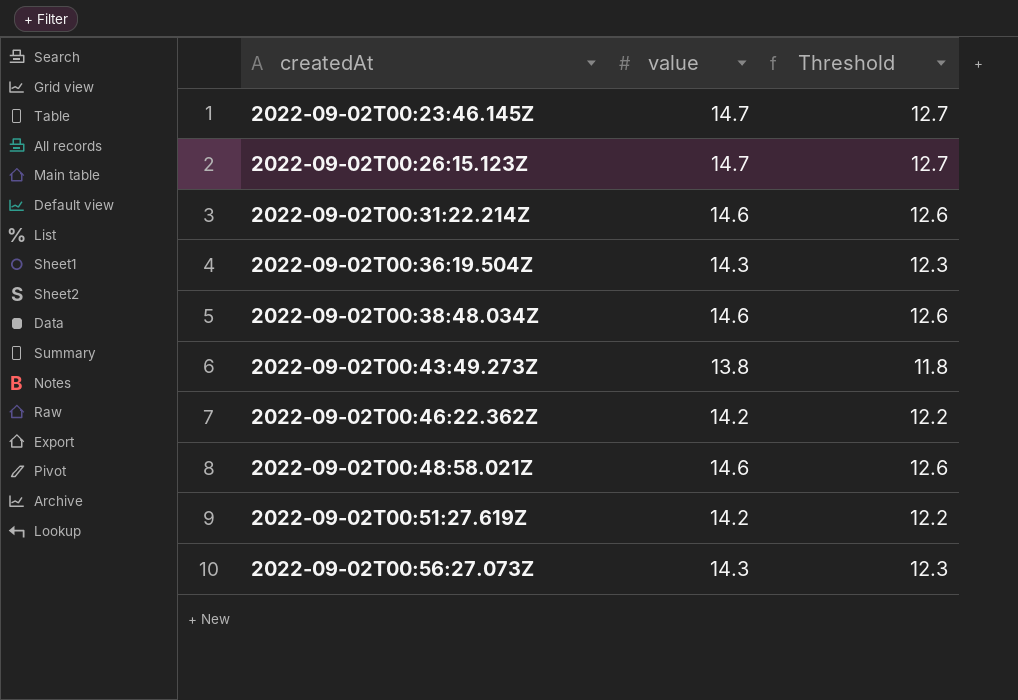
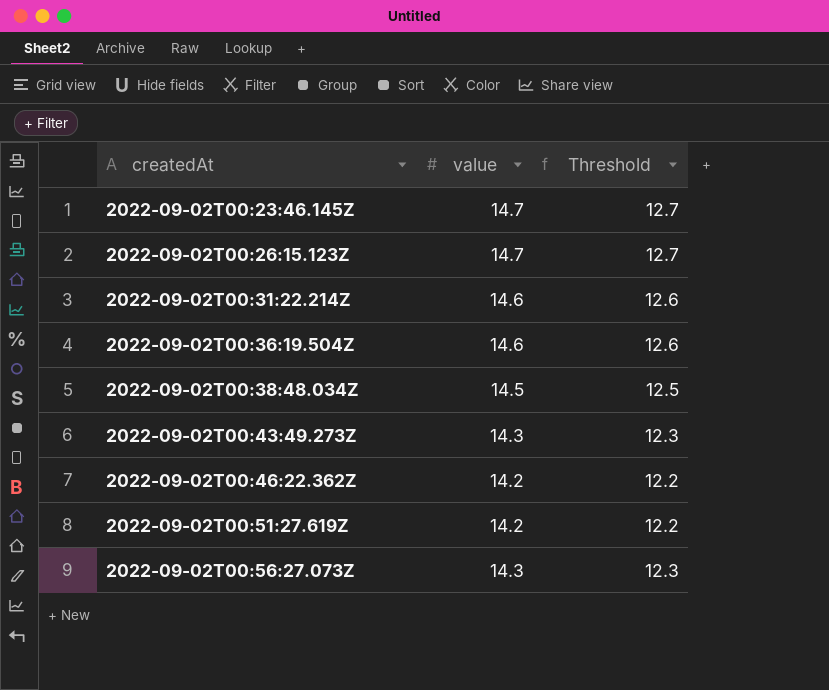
row 2022-09-02T00:48:58.021Z: 14.6 | 12.6 -> none
2022-09-02T00:36:19.504Z | value: 14.3 -> 14.6
2022-09-02T00:36:19.504Z | Threshold: 12.3 -> 12.6
2022-09-02T00:38:48.034Z | value: 14.6 -> 14.5
2022-09-02T00:38:48.034Z | Threshold: 12.6 -> 12.5
2022-09-02T00:43:49.273Z | value: 13.8 -> 14.3
2022-09-02T00:43:49.273Z | Threshold: 11.8 -> 12.3

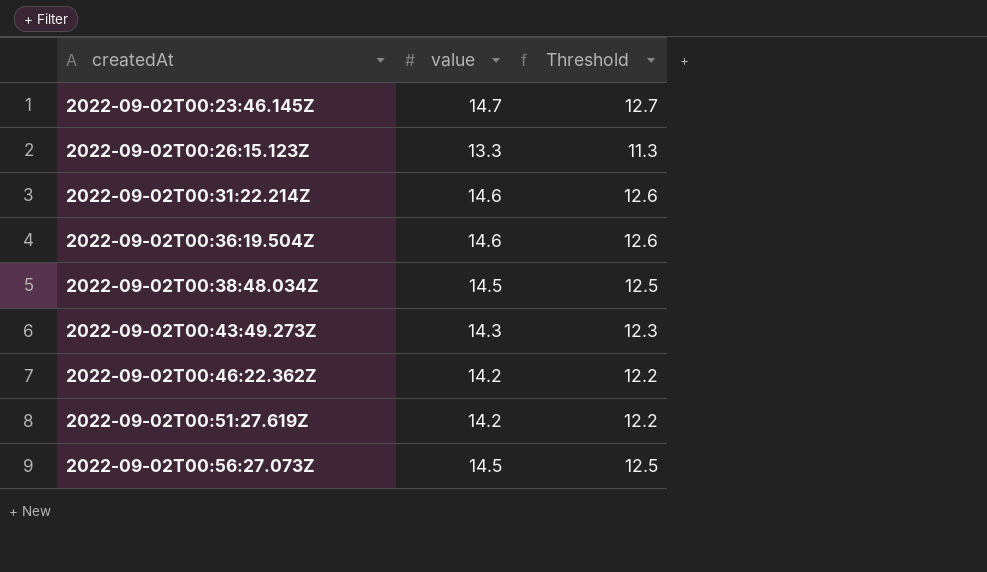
2022-09-02T00:26:15.123Z | value: 14.7 -> 13.3
2022-09-02T00:26:15.123Z | Threshold: 12.7 -> 11.3
2022-09-02T00:56:27.073Z | value: 14.3 -> 14.5
2022-09-02T00:56:27.073Z | Threshold: 12.3 -> 12.5

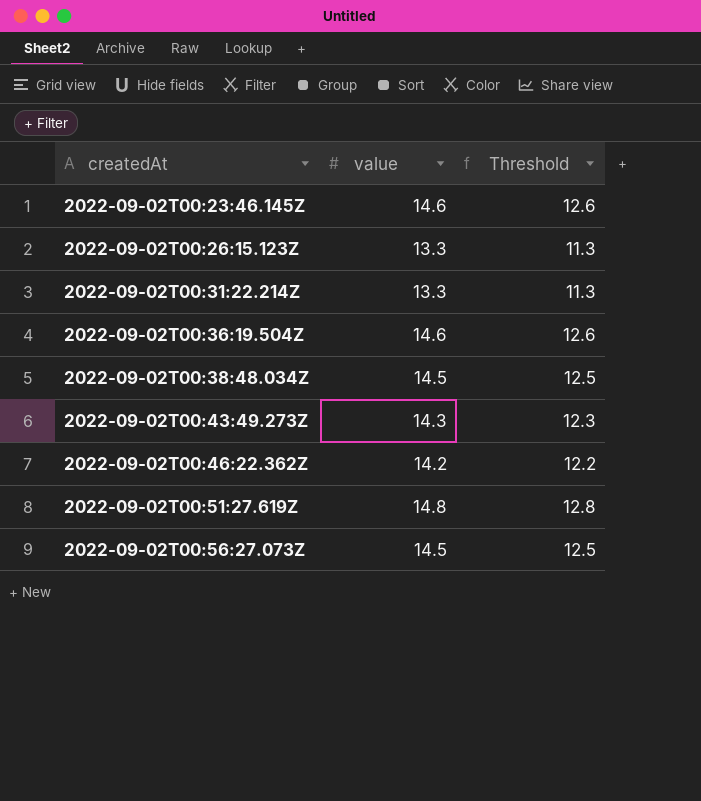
2022-09-02T00:23:46.145Z | value: 14.7 -> 14.6
2022-09-02T00:23:46.145Z | Threshold: 12.7 -> 12.6
2022-09-02T00:31:22.214Z | value: 14.6 -> 13.3
2022-09-02T00:31:22.214Z | Threshold: 12.6 -> 11.3
2022-09-02T00:51:27.619Z | value: 14.2 -> 14.8
2022-09-02T00:51:27.619Z | Threshold: 12.2 -> 12.8

